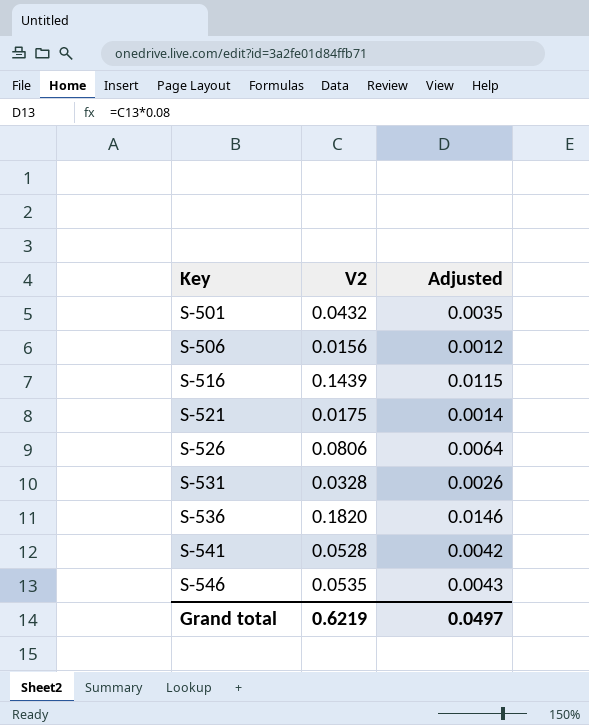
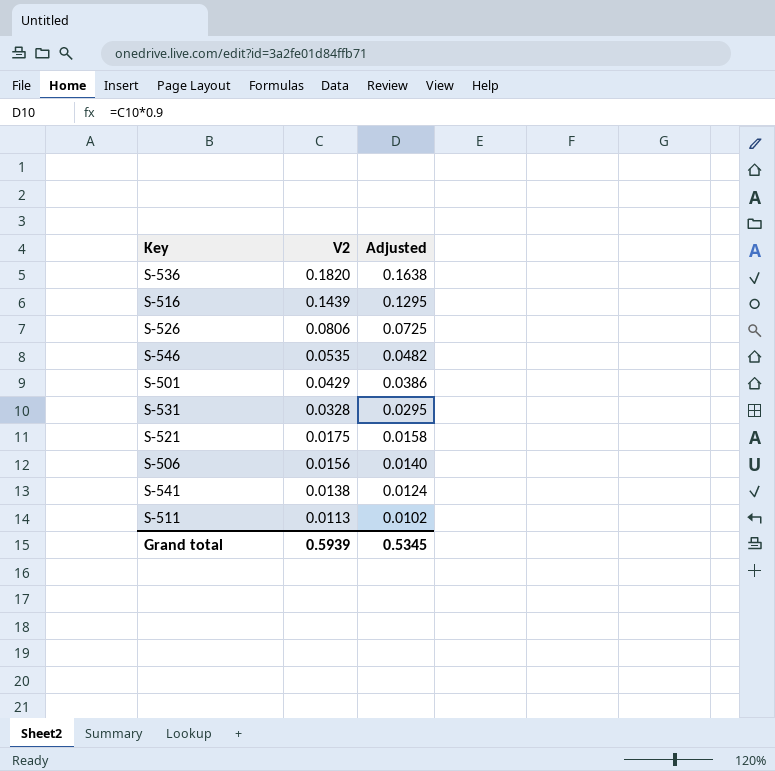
row order: Key ascending -> V2 descending
column Adjusted | formula: [V2] * 0.08 -> [V2] * 0.9
S-501 | V2: 0.0432 -> 0.0429
S-541 | V2: 0.0528 -> 0.0138
row S-511: none -> 0.0113 | 0.0102
Grand total | V2: 0.6219 -> 0.5939
Grand total | Adjusted: 0.0497 -> 0.5345

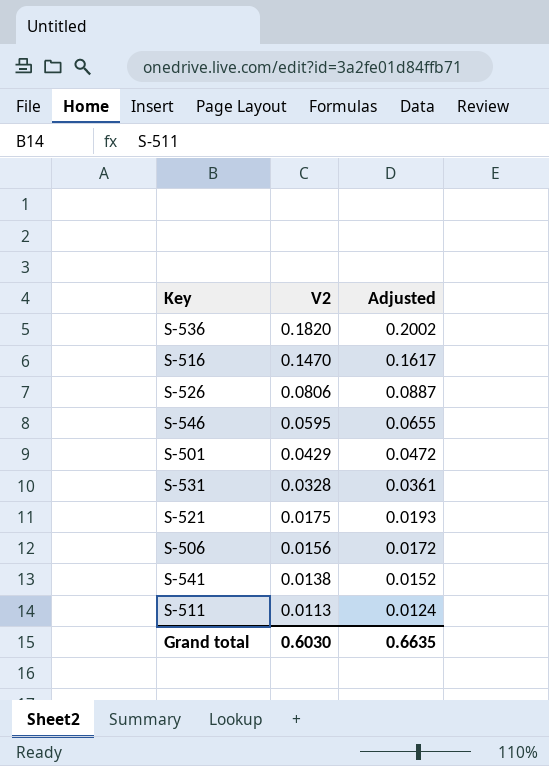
column Adjusted | formula: [V2] * 0.9 -> [V2] * 1.1
S-516 | V2: 0.1439 -> 0.1470
S-546 | V2: 0.0535 -> 0.0595
Grand total | V2: 0.5939 -> 0.6030
Grand total | Adjusted: 0.5345 -> 0.6635

